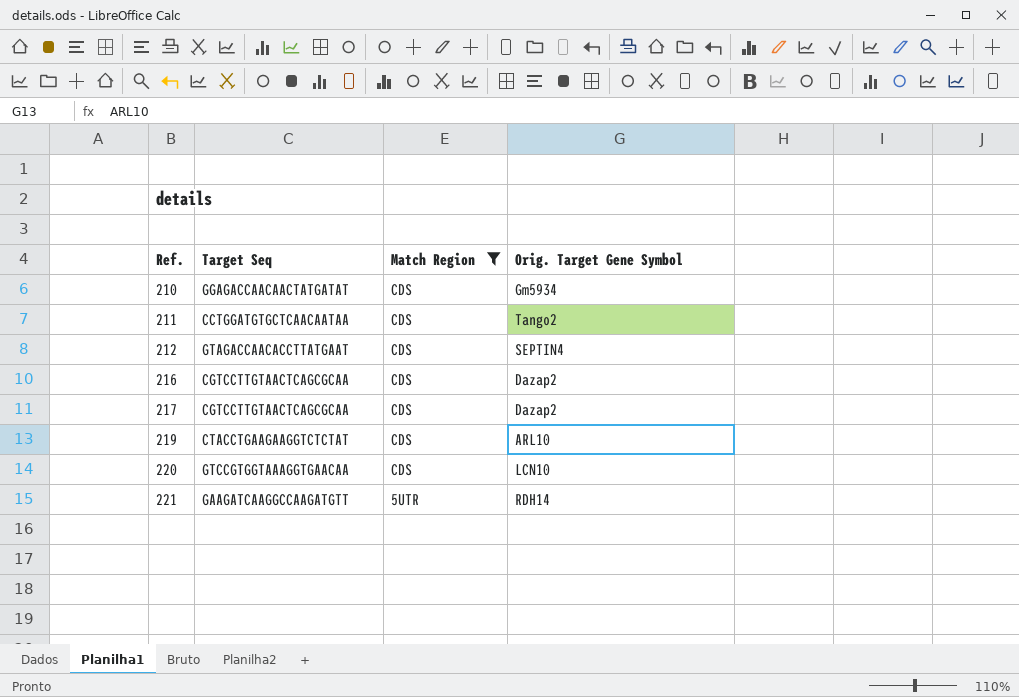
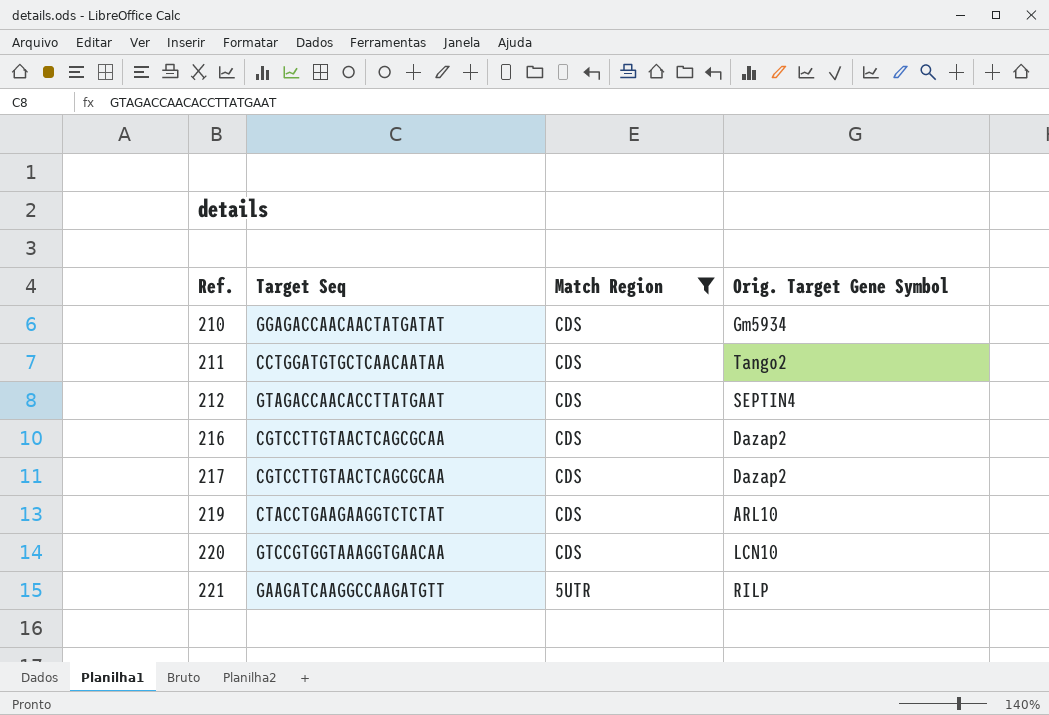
221 | Orig. Target Gene Symbol: RDH14 -> RILP

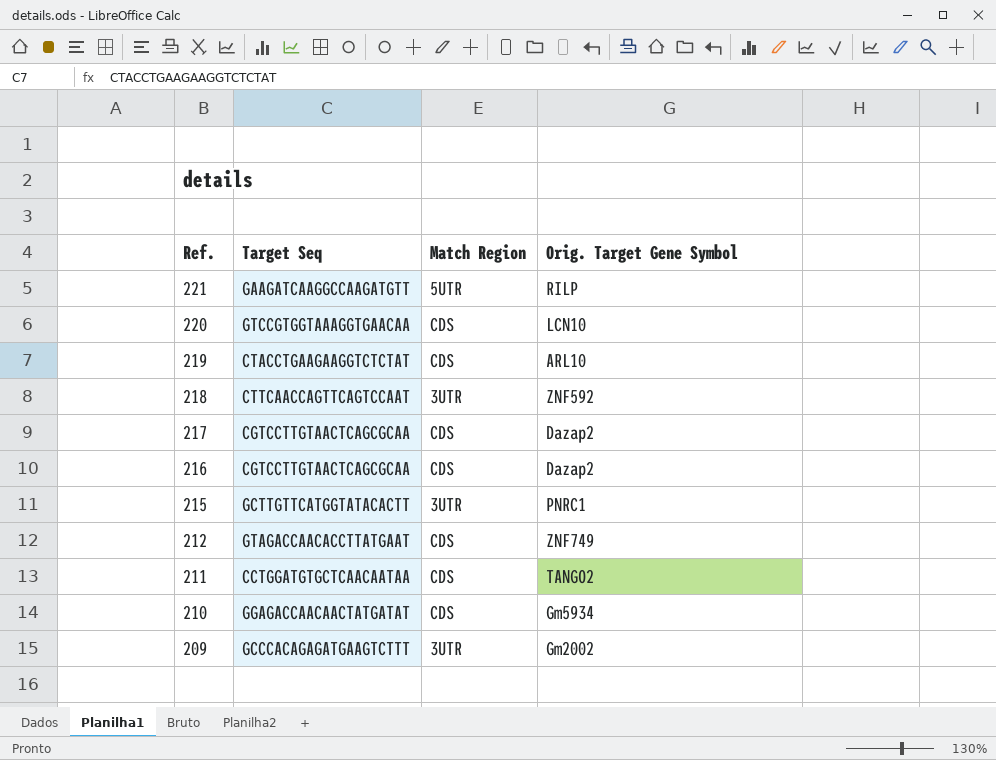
filter: Match Region != 3UTR -> none
row order: Ref. ascending -> Ref. descending
212 | Orig. Target Gene Symbol: SEPTIN4 -> ZNF749
211 | Orig. Target Gene Symbol: Tango2 -> TANGO2

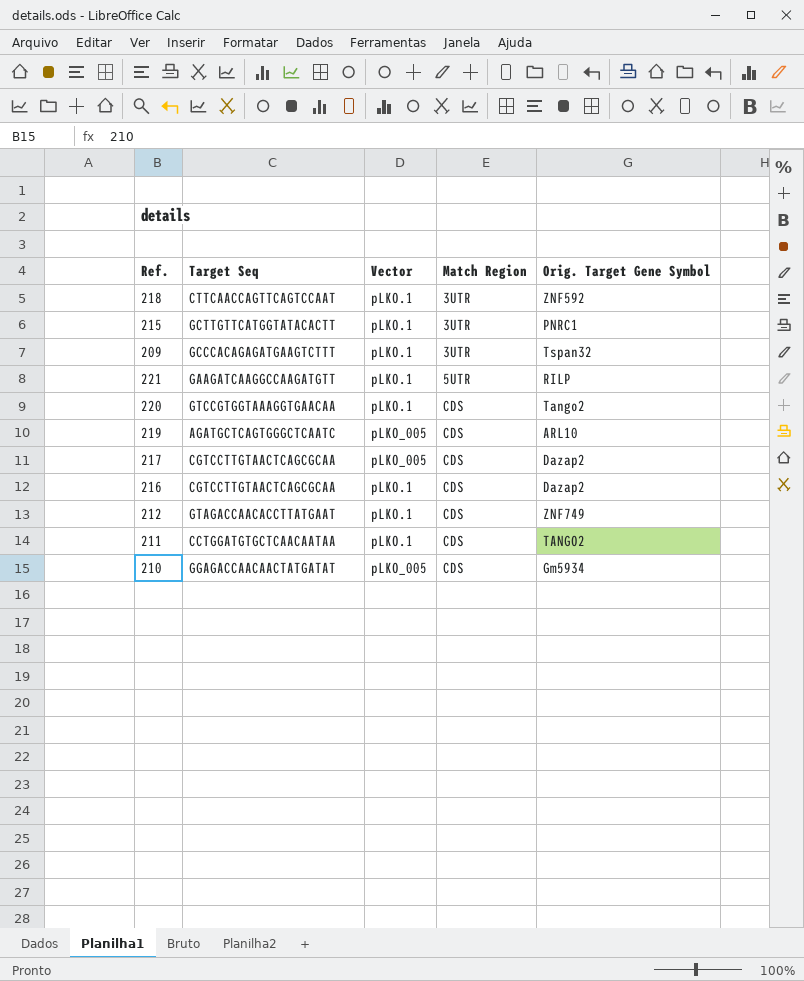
row order: Ref. descending -> Match Region ascending
column Vector | position: none -> 3
209 | Orig. Target Gene Symbol: Gm2002 -> Tspan32
220 | Orig. Target Gene Symbol: LCN10 -> Tango2
219 | Target Seq: CTACCTGAAGAAGGTCTCTAT -> AGATGCTCAGTGGGCTCAATC

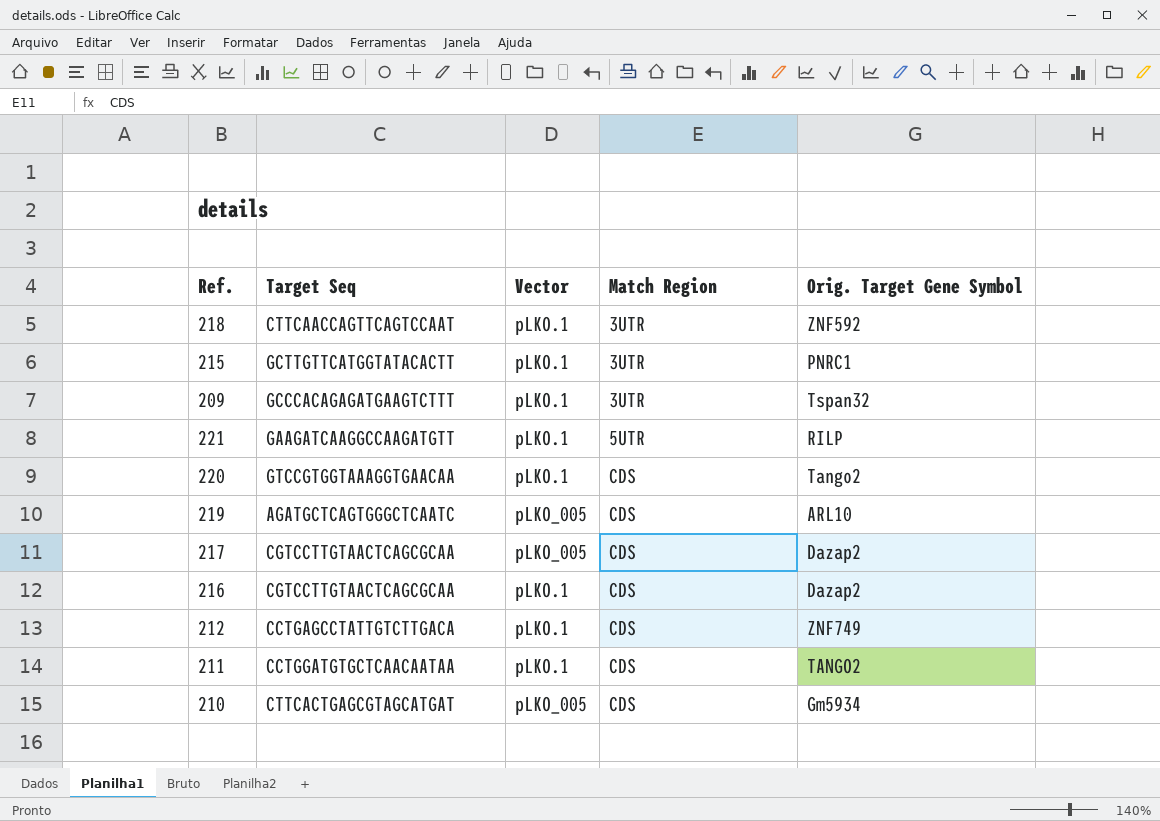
212 | Target Seq: GTAGACCAACACCTTATGAAT -> CCTGAGCCTATTGTCTTGACA
210 | Target Seq: GGAGACCAACAACTATGATAT -> CTTCACTGAGCGTAGCATGAT

